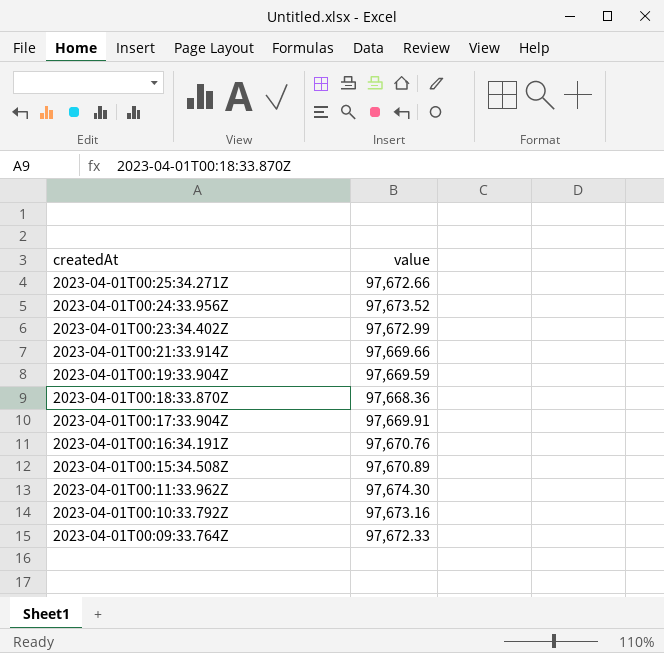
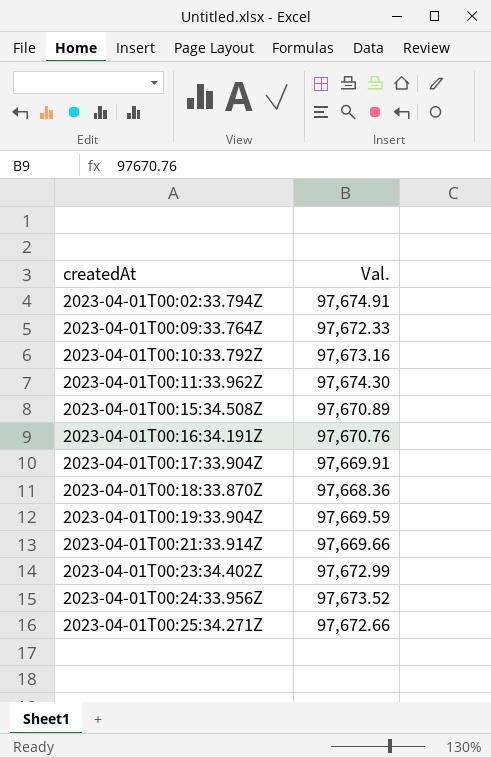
row order: createdAt descending -> createdAt ascending
column name: value -> Val.
row 2023-04-01T00:02:33.794Z: none -> 97,674.91

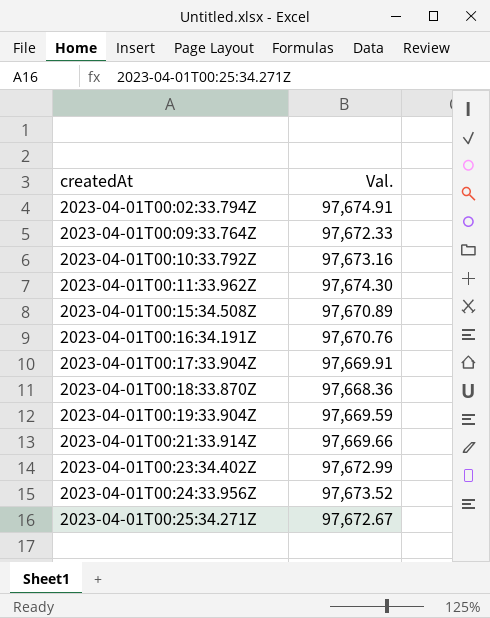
2023-04-01T00:25:34.271Z | Val.: 97,672.66 -> 97,672.67

